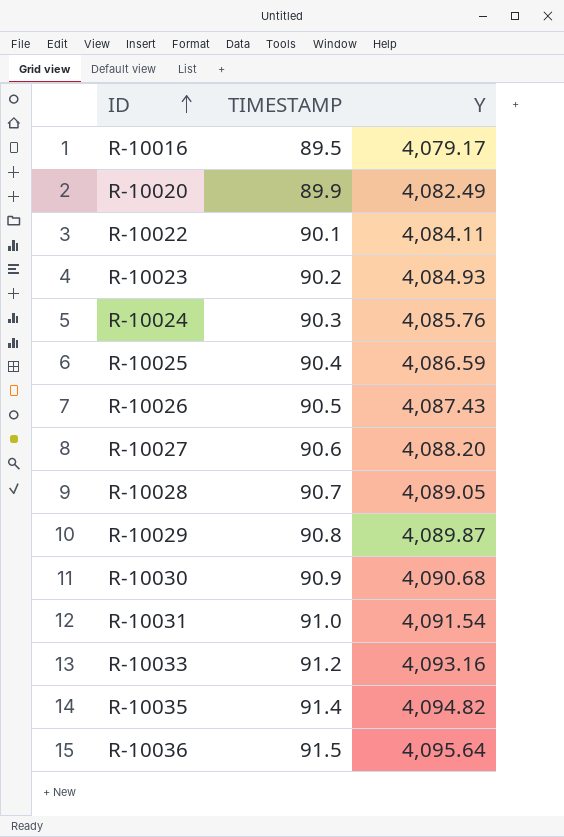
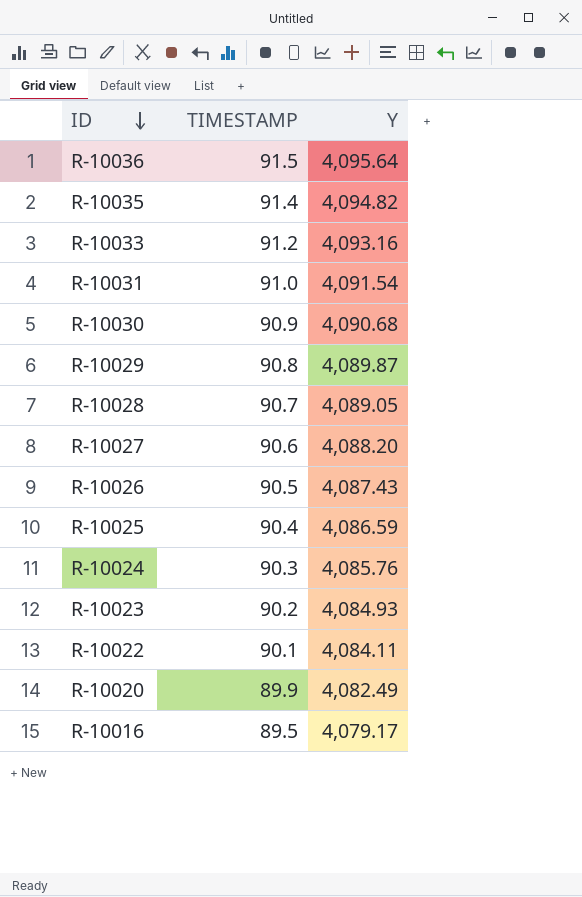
row order: ID ascending -> ID descending

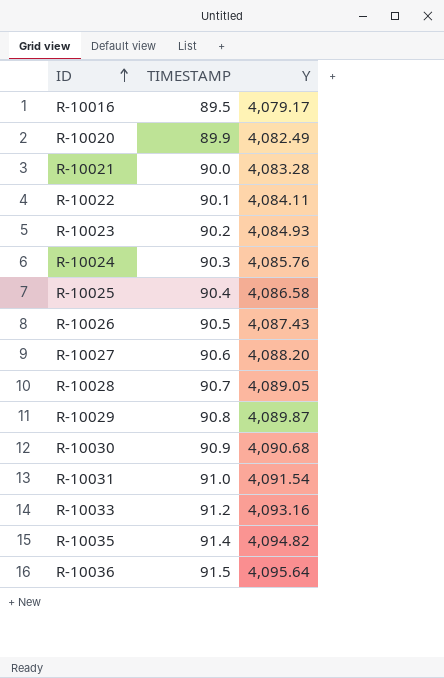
row order: ID descending -> ID ascending
row R-10021: none -> 90.0 | 4,083.28
R-10025 | Y: 4,086.59 -> 4,086.58

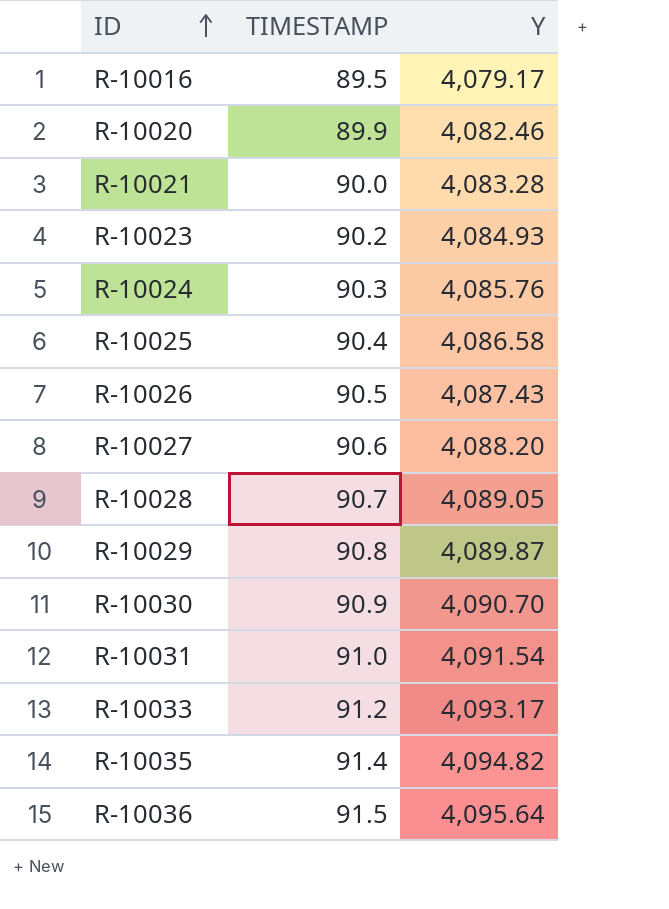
row R-10022: 90.1 | 4,084.11 -> none
R-10020 | Y: 4,082.49 -> 4,082.46
R-10030 | Y: 4,090.68 -> 4,090.70
R-10033 | Y: 4,093.16 -> 4,093.17

